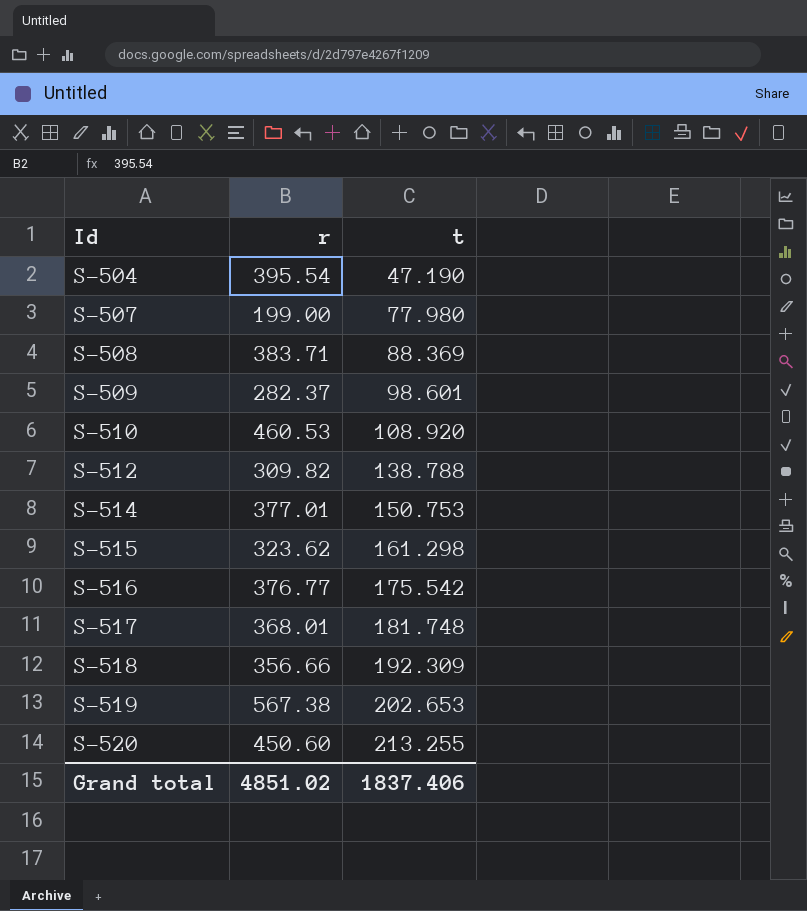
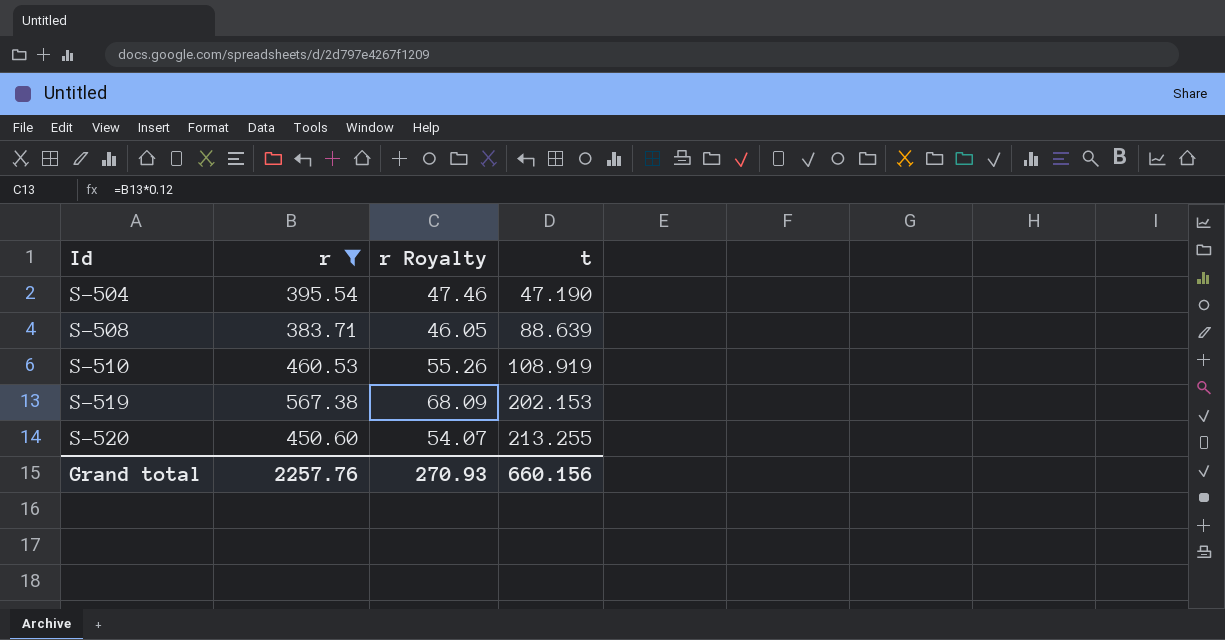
filter: none -> r >= 383.71
column r Royalty | formula: none -> [r] * 0.12
S-508 | t: 88.369 -> 88.639
S-510 | t: 108.920 -> 108.919
S-519 | t: 202.653 -> 202.153
Grand total | r: 4851.02 -> 2257.76
Grand total | t: 1837.406 -> 660.156

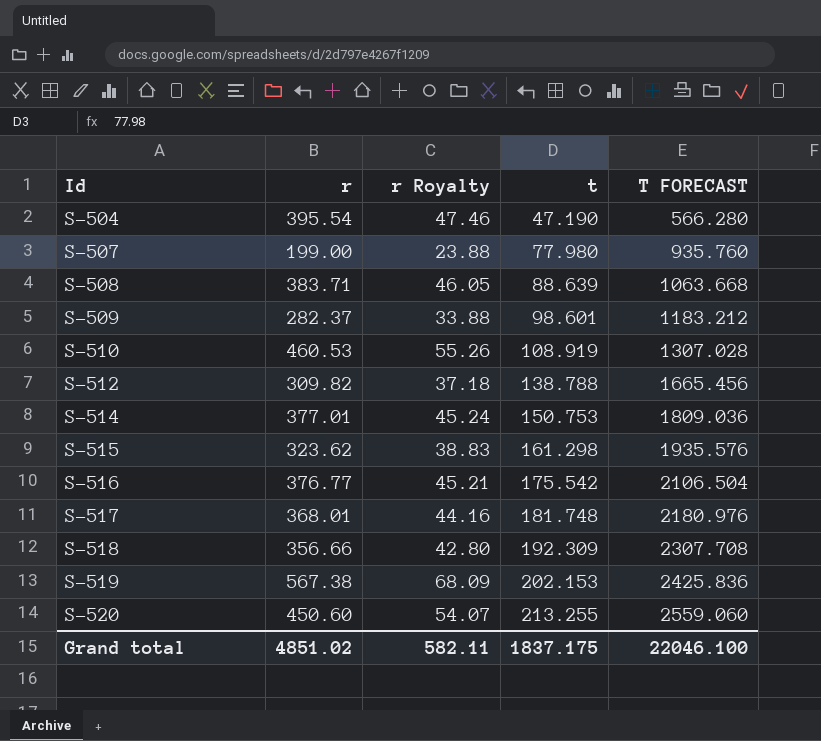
filter: r >= 383.71 -> none
column T FORECAST | formula: none -> [t] * 12
Grand total | r: 2257.76 -> 4851.02
Grand total | r Royalty: 270.93 -> 582.11
Grand total | t: 660.156 -> 1837.175

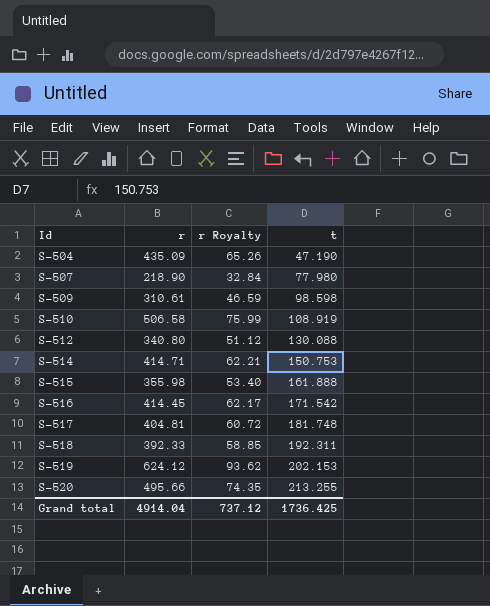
column T FORECAST | formula: [t] * 12 -> none
column r Royalty | formula: [r] * 0.12 -> [r] * 0.15
row S-508: 383.71 | 46.05 | 88.639 | 1063.668 -> none
S-504 | r: 395.54 -> 435.09
S-507 | r: 199.00 -> 218.90
S-509 | r: 282.37 -> 310.61
S-509 | t: 98.601 -> 98.598
S-510 | r: 460.53 -> 506.58
S-512 | r: 309.82 -> 340.80
S-512 | t: 138.788 -> 130.088
S-514 | r: 377.01 -> 414.71
S-515 | r: 323.62 -> 355.98
S-515 | t: 161.298 -> 161.888
S-516 | r: 376.77 -> 414.45
S-516 | t: 175.542 -> 171.542
S-517 | r: 368.01 -> 404.81
S-518 | r: 356.66 -> 392.33
S-518 | t: 192.309 -> 192.311
S-519 | r: 567.38 -> 624.12
S-520 | r: 450.60 -> 495.66
Grand total | r: 4851.02 -> 4914.04
Grand total | r Royalty: 582.11 -> 737.12
Grand total | t: 1837.175 -> 1736.425

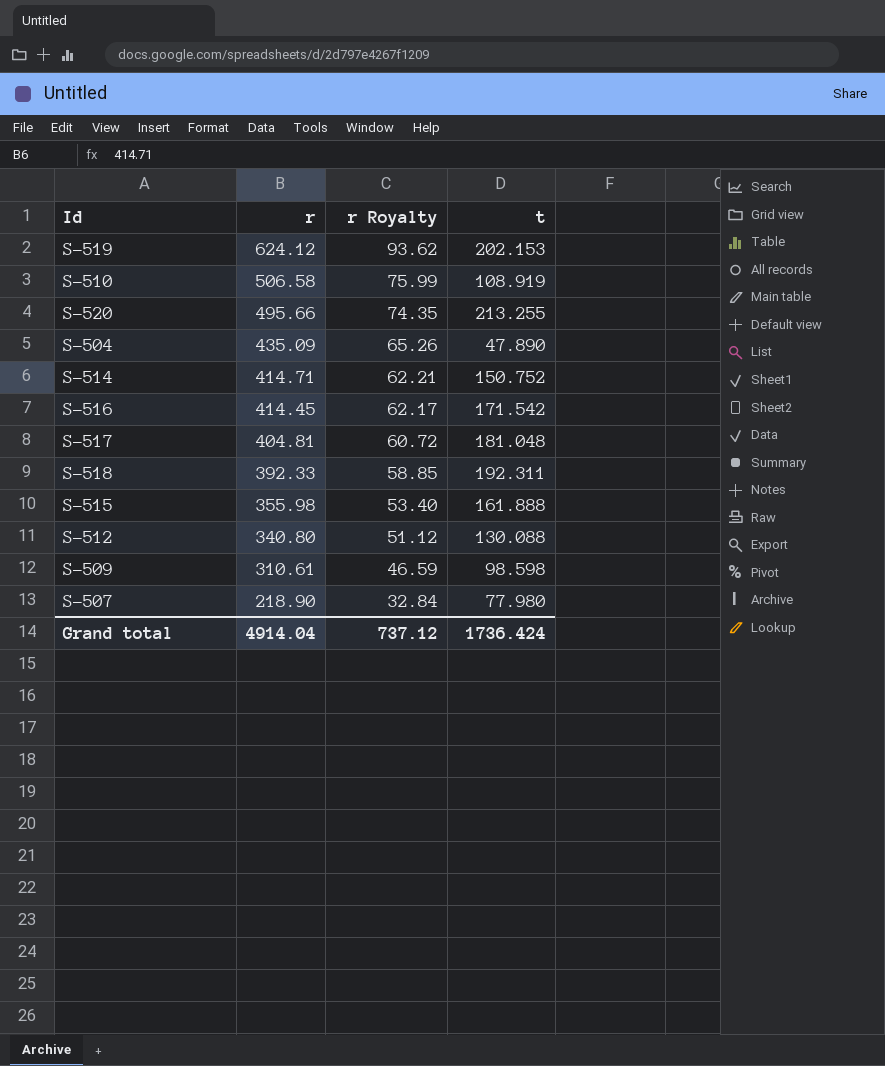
row order: Id ascending -> r descending
S-504 | t: 47.190 -> 47.890
S-514 | t: 150.753 -> 150.752
S-517 | t: 181.748 -> 181.048
Grand total | t: 1736.425 -> 1736.424

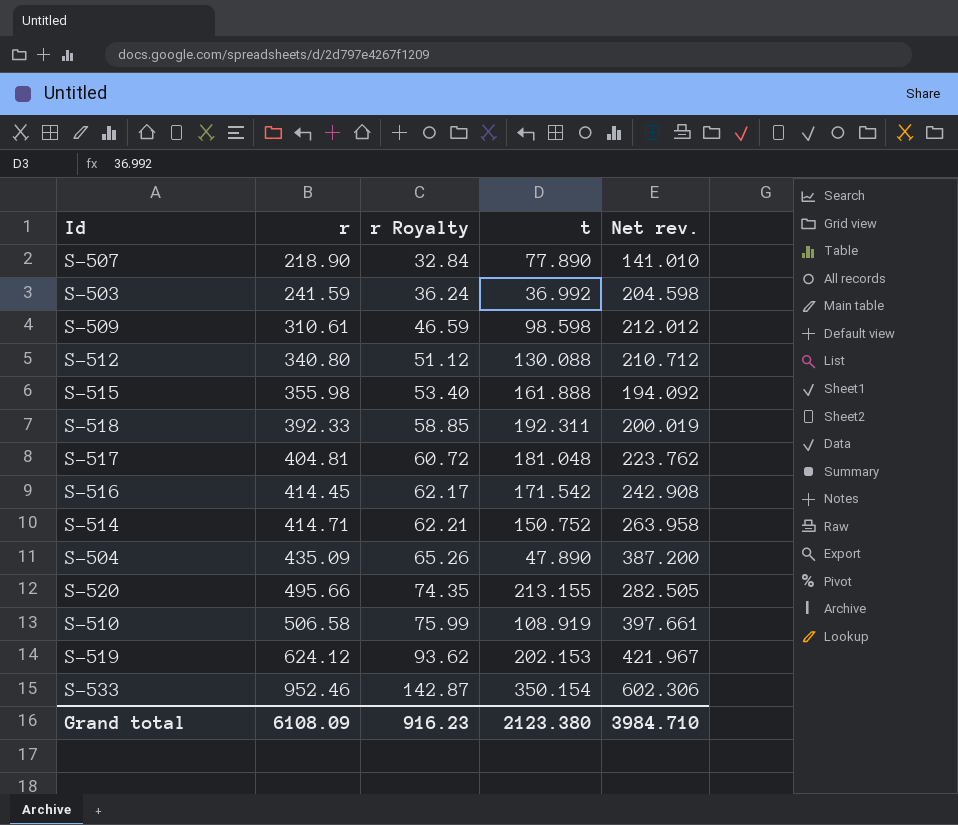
row order: r descending -> r ascending
column Net rev. | formula: none -> [r] - [t]
S-507 | t: 77.980 -> 77.890
row S-503: none -> 241.59 | 36.24 | 36.992 | 204.598
S-520 | t: 213.255 -> 213.155
row S-533: none -> 952.46 | 142.87 | 350.154 | 602.306
Grand total | r: 4914.04 -> 6108.09
Grand total | r Royalty: 737.12 -> 916.23
Grand total | t: 1736.424 -> 2123.380

